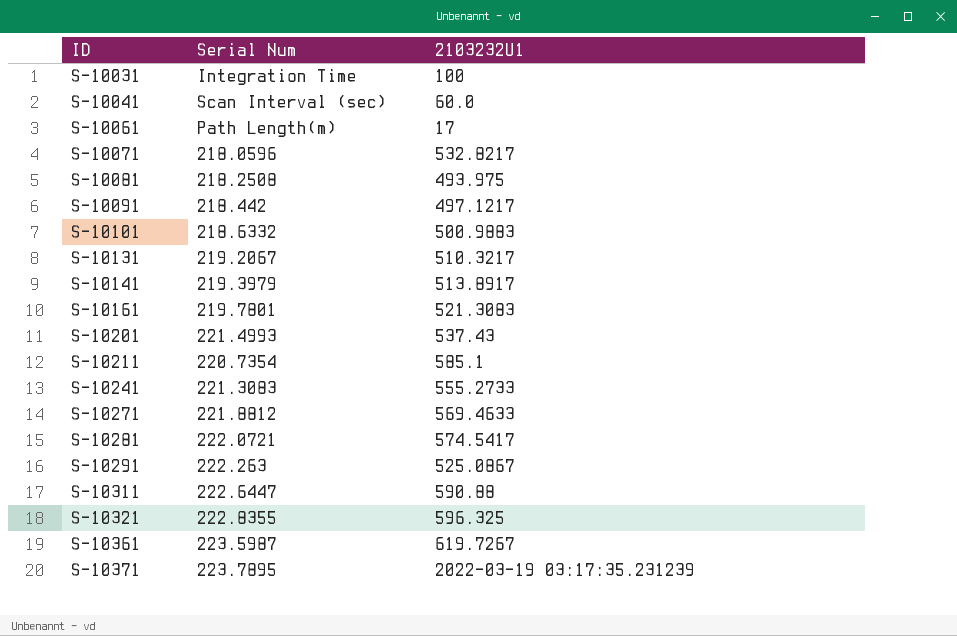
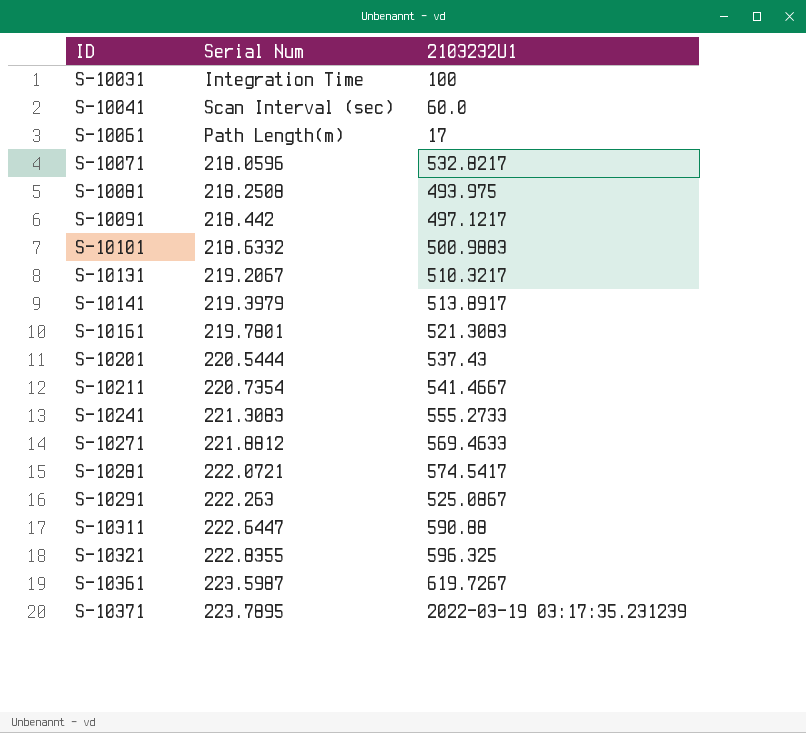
S-10201 | Serial Num: 221.4993 -> 220.5444
S-10211 | 2103232U1: 585.1 -> 541.4667

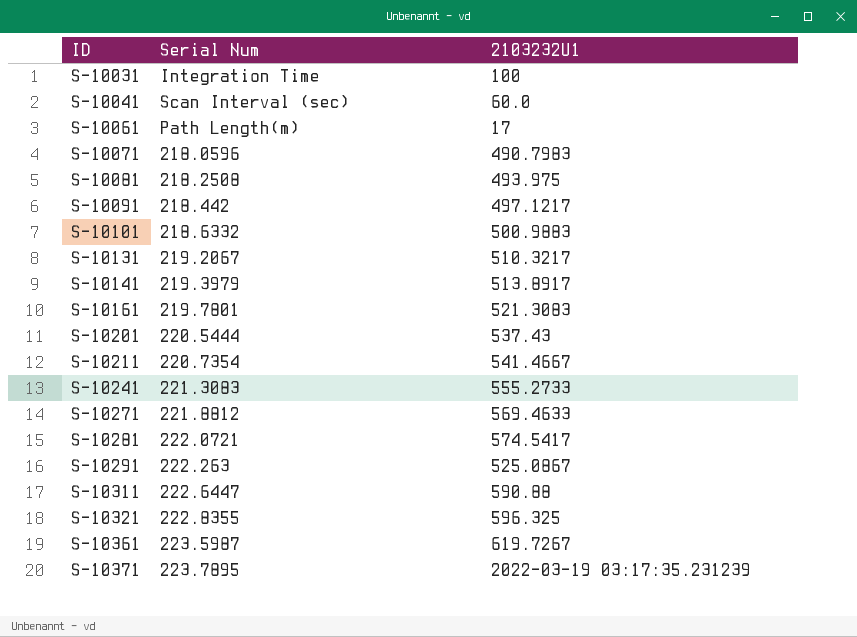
S-10071 | 2103232U1: 532.8217 -> 490.7983

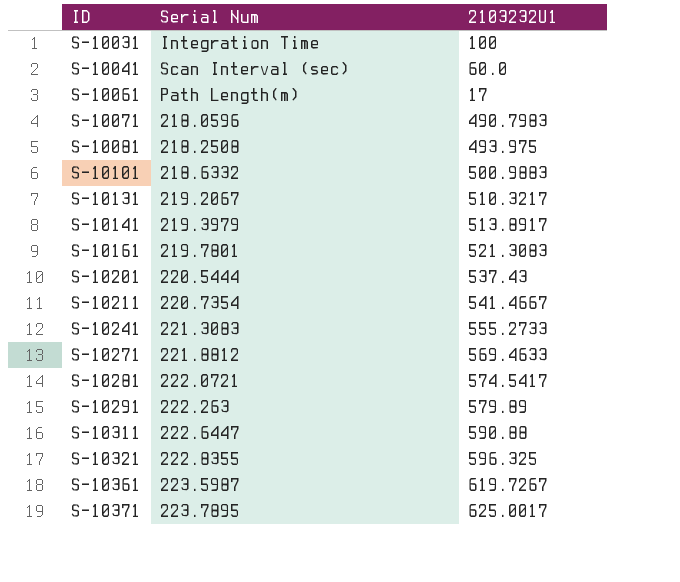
row S-10091: 218.442 | 497.1217 -> none
S-10291 | 2103232U1: 525.0867 -> 579.89
S-10371 | 2103232U1: 2022-03-19 03:17:35.231239 -> 625.0017

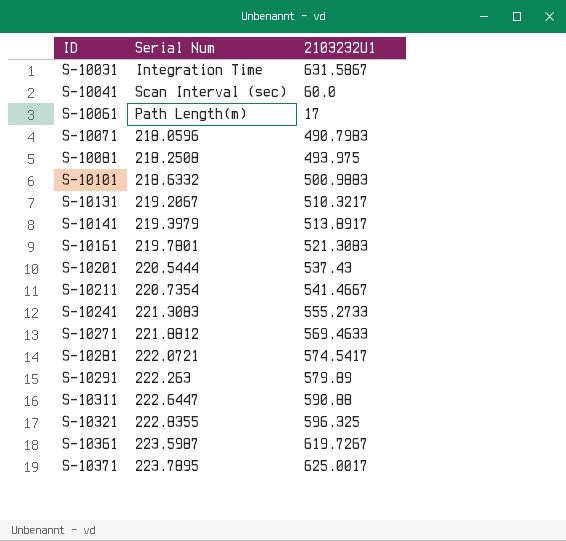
S-10031 | 2103232U1: 100 -> 631.5867

